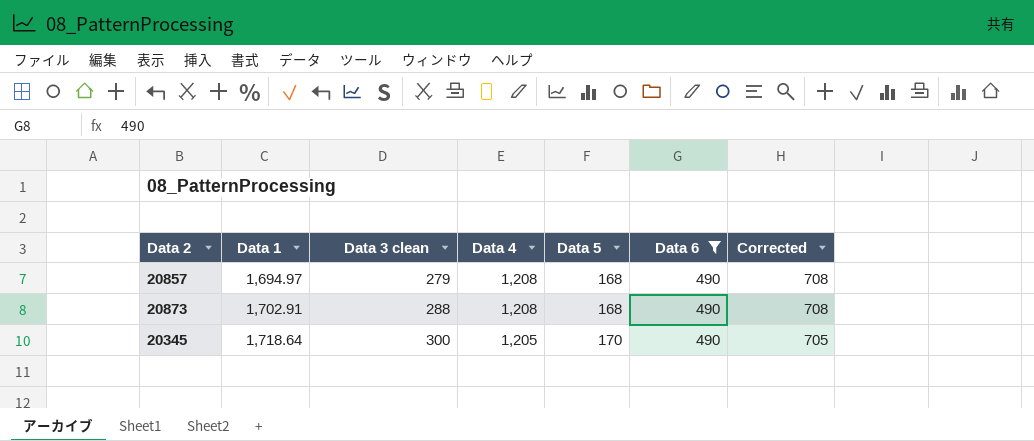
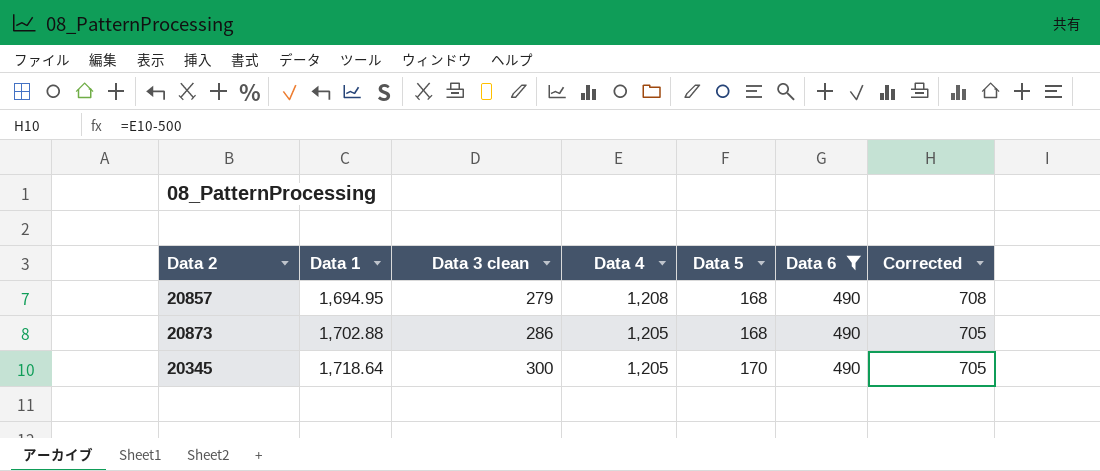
20857 | Data 1: 1,694.97 -> 1,694.95
20873 | Data 1: 1,702.91 -> 1,702.88
20873 | Data 3 clean: 288 -> 286
20873 | Data 4: 1,208 -> 1,205
20873 | Corrected: 708 -> 705

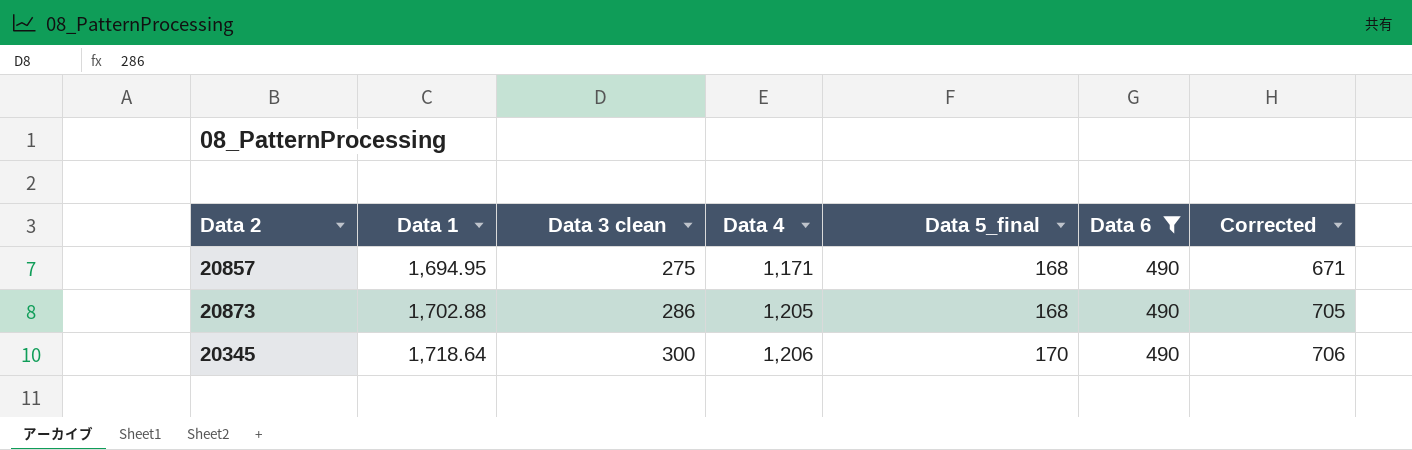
column name: Data 5 -> Data 5_final
20857 | Data 3 clean: 279 -> 275
20857 | Data 4: 1,208 -> 1,171
20857 | Corrected: 708 -> 671
20345 | Data 4: 1,205 -> 1,206
20345 | Corrected: 705 -> 706

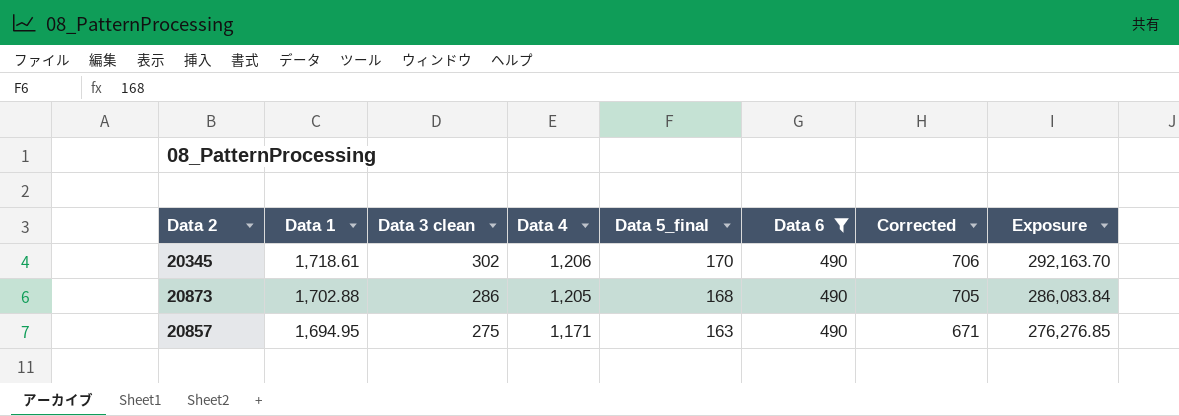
row order: Data 1 ascending -> Data 1 descending
column Exposure | formula: none -> [Data 1] * [Data 5_final]
20345 | Data 1: 1,718.64 -> 1,718.61
20345 | Data 3 clean: 300 -> 302
20857 | Data 5_final: 168 -> 163

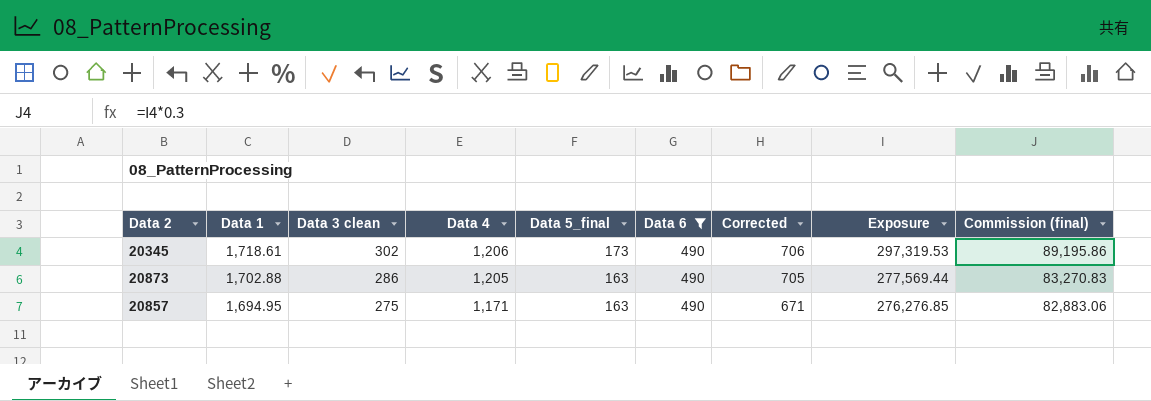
column Commission (final) | formula: none -> [Exposure] * 0.3
20345 | Data 5_final: 170 -> 173
20345 | Exposure: 292,163.70 -> 297,319.53
20873 | Data 5_final: 168 -> 163
20873 | Exposure: 286,083.84 -> 277,569.44

